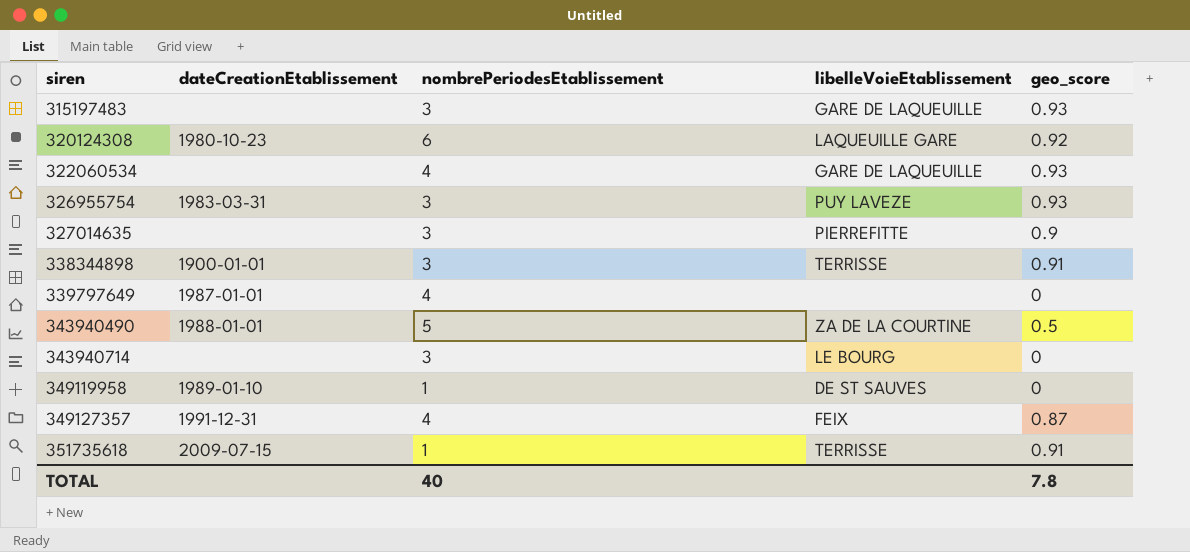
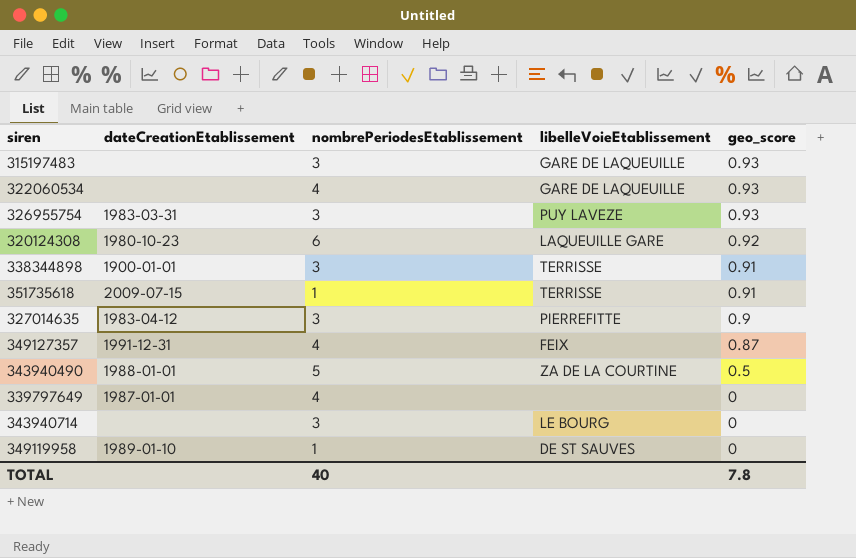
row order: siren ascending -> geo_score descending
327014635 | dateCreationEtablissement: none -> 1983-04-12

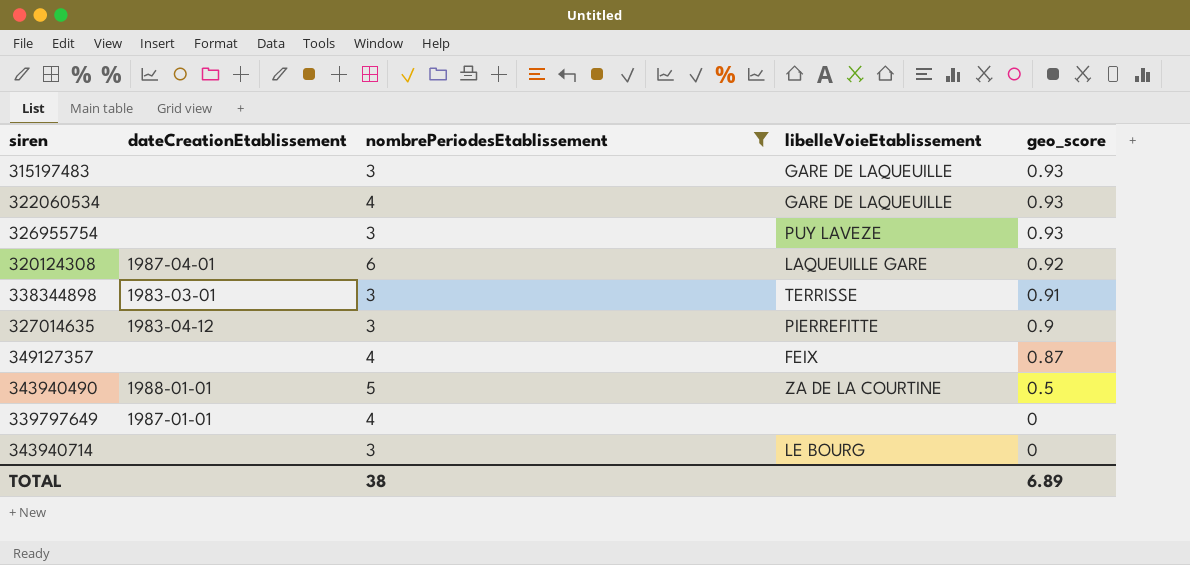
filter: none -> nombrePeriodesEtablissement != 1
326955754 | dateCreationEtablissement: 1983-03-31 -> none
320124308 | dateCreationEtablissement: 1980-10-23 -> 1987-04-01
338344898 | dateCreationEtablissement: 1900-01-01 -> 1983-03-01
349127357 | dateCreationEtablissement: 1991-12-31 -> none
TOTAL | nombrePeriodesEtablissement: 40 -> 38
TOTAL | geo_score: 7.8 -> 6.89

